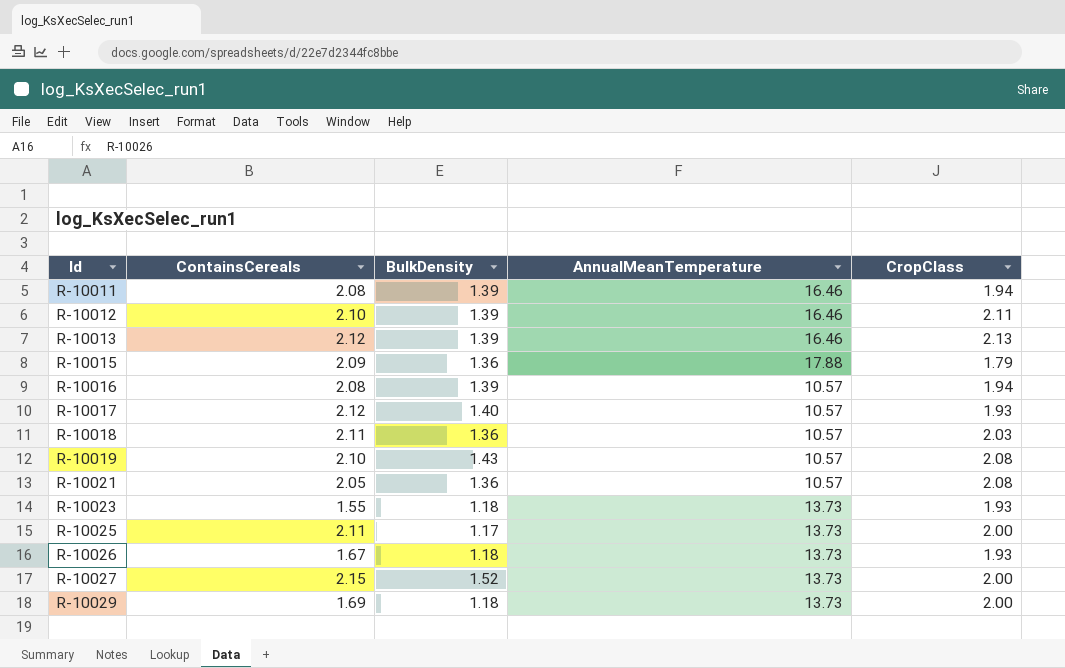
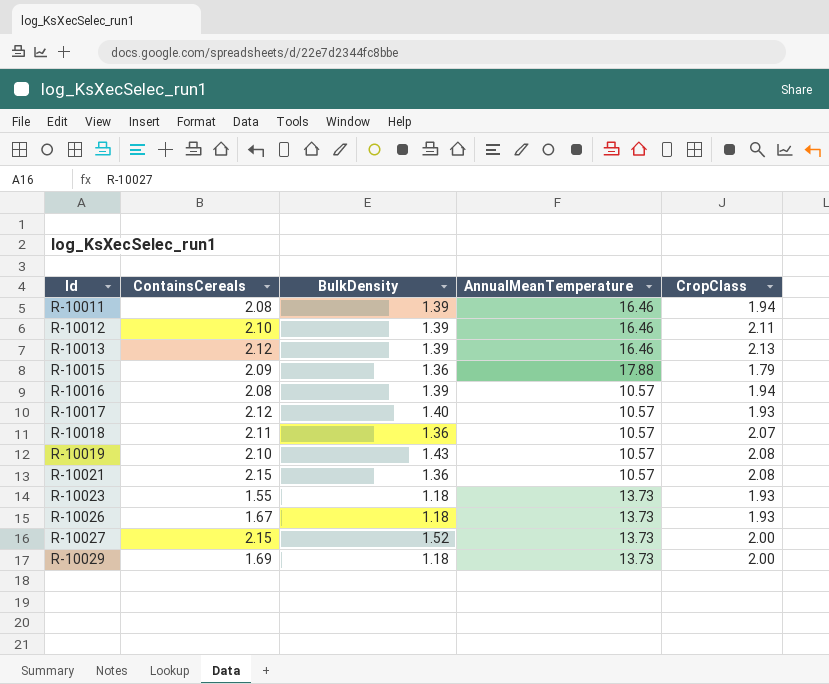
row R-10025: 2.11 | 1.17 | 13.73 | 2.00 -> none
R-10018 | CropClass: 2.03 -> 2.07
R-10021 | ContainsCereals: 2.05 -> 2.15

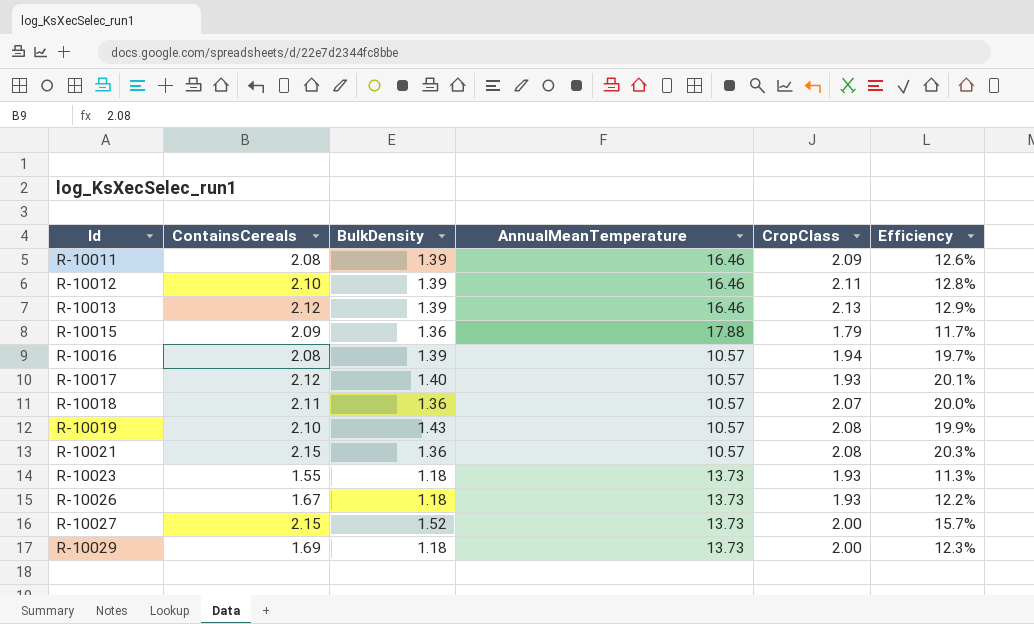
column Efficiency | formula: none -> [ContainsCereals] / [AnnualMeanTemperature]
R-10011 | CropClass: 1.94 -> 2.09

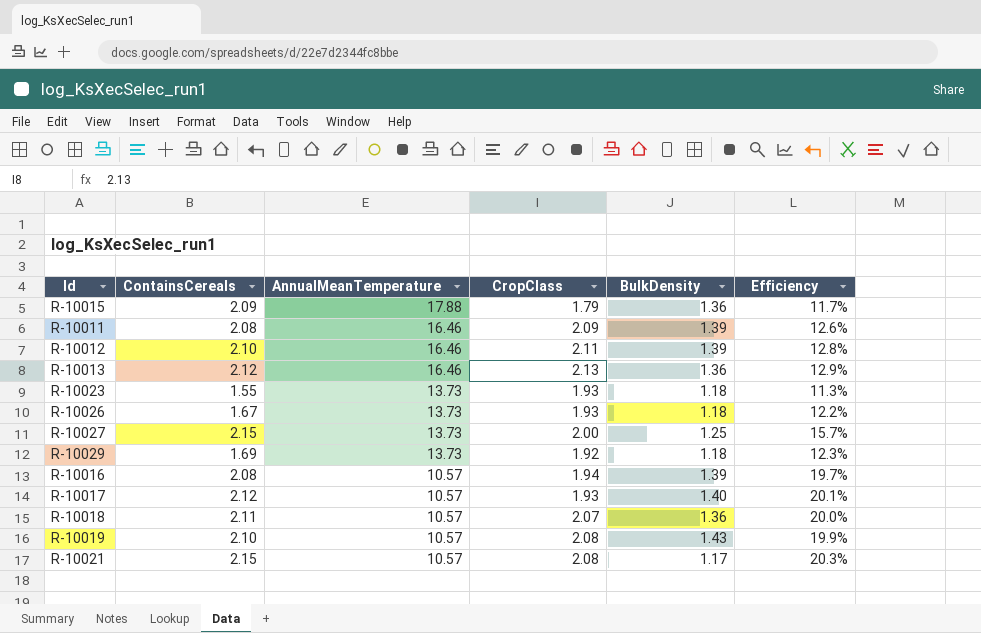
row order: Id ascending -> AnnualMeanTemperature descending
column BulkDensity | position: 3 -> 5
R-10013 | BulkDensity: 1.39 -> 1.36
R-10027 | BulkDensity: 1.52 -> 1.25
R-10029 | CropClass: 2.00 -> 1.92
R-10021 | BulkDensity: 1.36 -> 1.17

